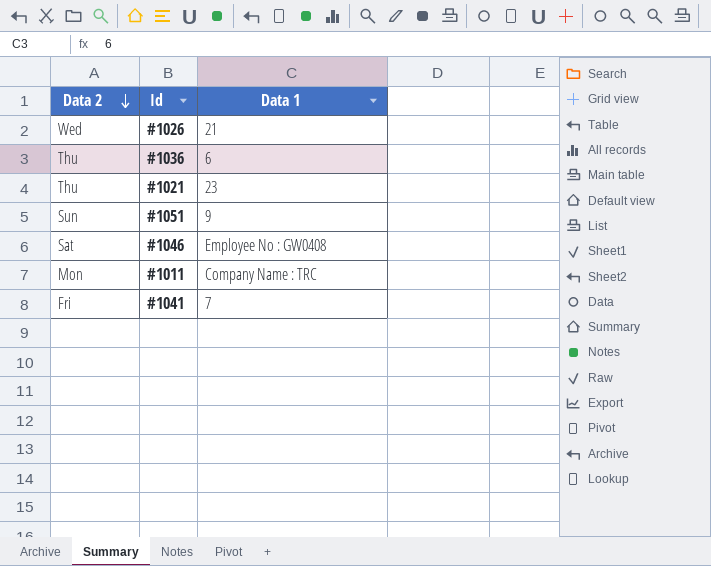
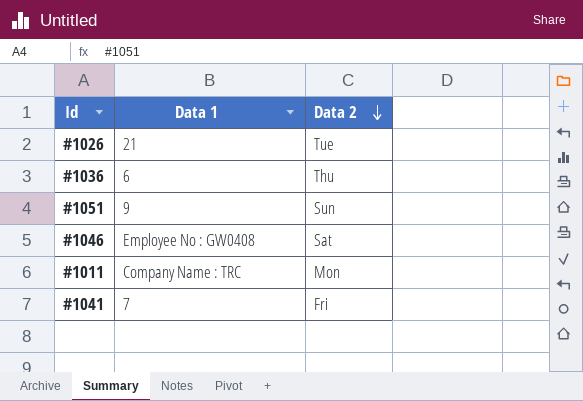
column Data 2 | position: 1 -> 3
row #1021: Thu | 23 -> none
#1026 | Data 2: Wed -> Tue

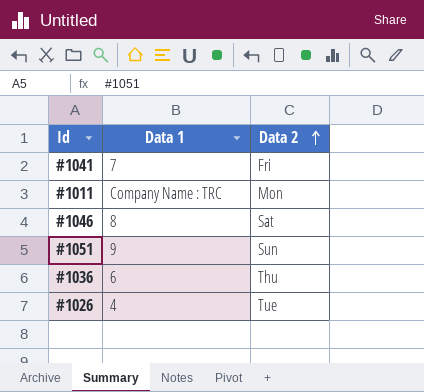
row order: Data 2 descending -> Data 2 ascending
#1046 | Data 1: Employee No : GW0408 -> 8
#1026 | Data 1: 21 -> 4

